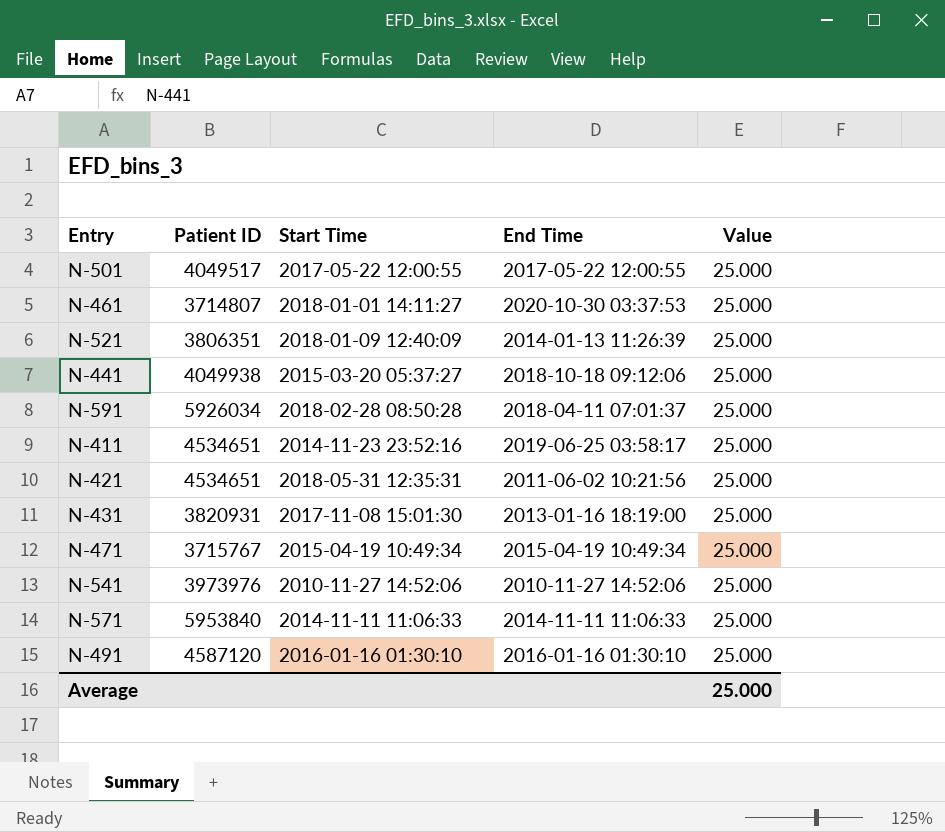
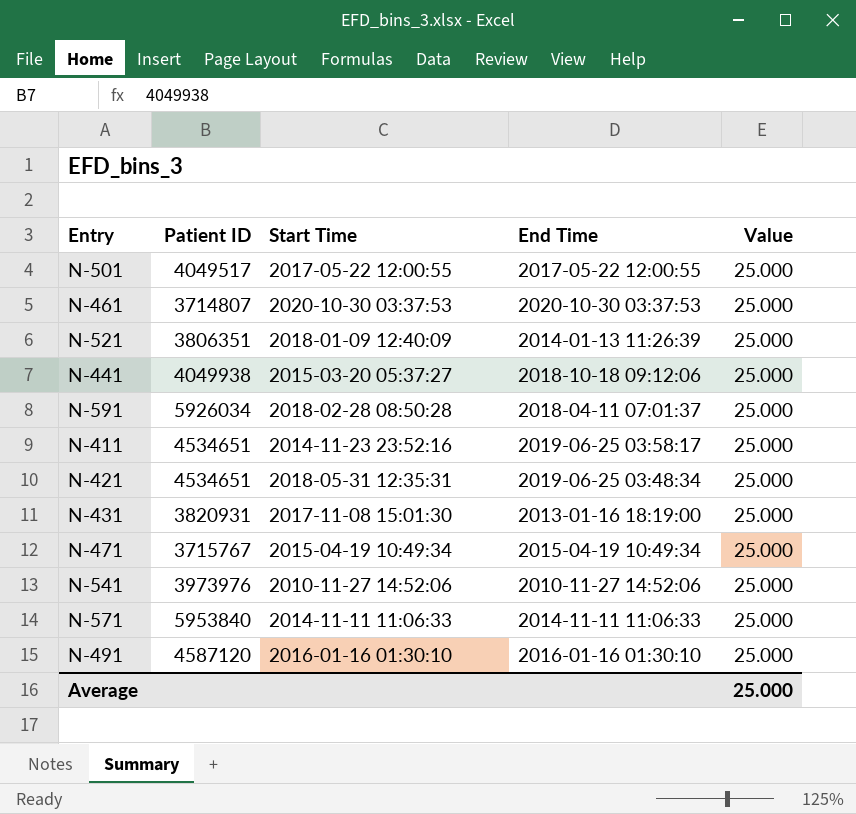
N-461 | Start Time: 2018-01-01 14:11:27 -> 2020-10-30 03:37:53
N-421 | End Time: 2011-06-02 10:21:56 -> 2019-06-25 03:48:34

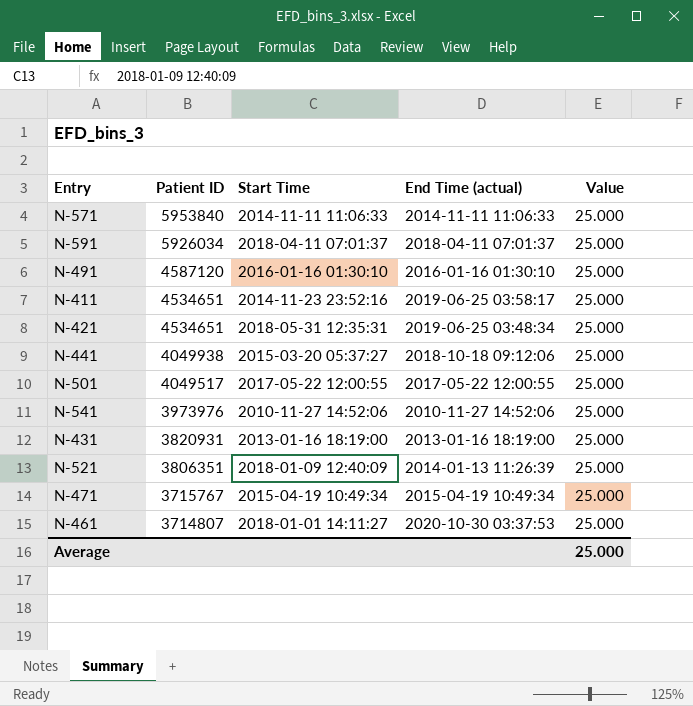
row order: none -> Patient ID descending
column name: End Time -> End Time (actual)
N-591 | Start Time: 2018-02-28 08:50:28 -> 2018-04-11 07:01:37
N-431 | Start Time: 2017-11-08 15:01:30 -> 2013-01-16 18:19:00
N-461 | Start Time: 2020-10-30 03:37:53 -> 2018-01-01 14:11:27

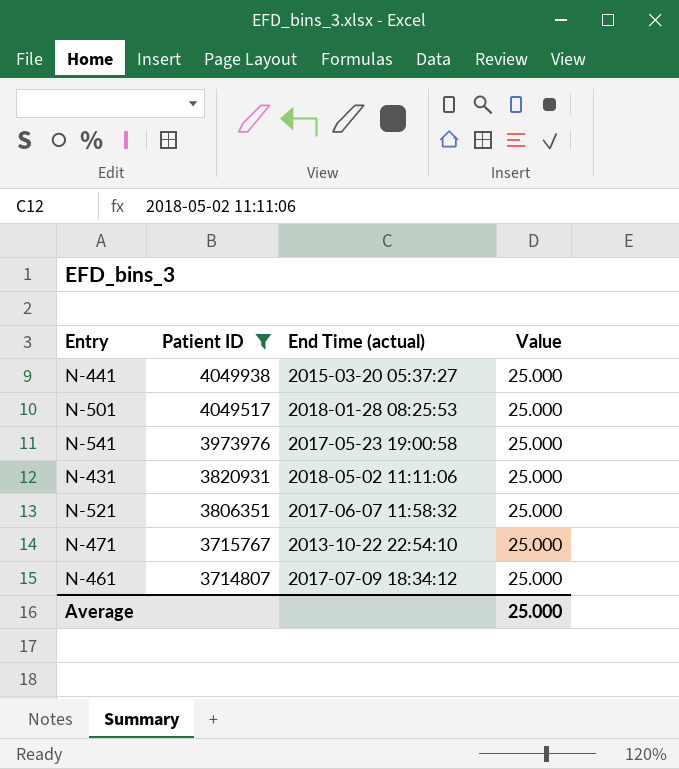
filter: none -> Patient ID <= 4049938
column Start Time | position: 3 -> none
N-441 | End Time (actual): 2018-10-18 09:12:06 -> 2015-03-20 05:37:27
N-501 | End Time (actual): 2017-05-22 12:00:55 -> 2018-01-28 08:25:53
N-541 | End Time (actual): 2010-11-27 14:52:06 -> 2017-05-23 19:00:58
N-431 | End Time (actual): 2013-01-16 18:19:00 -> 2018-05-02 11:11:06
N-521 | End Time (actual): 2014-01-13 11:26:39 -> 2017-06-07 11:58:32
N-471 | End Time (actual): 2015-04-19 10:49:34 -> 2013-10-22 22:54:10
N-461 | End Time (actual): 2020-10-30 03:37:53 -> 2017-07-09 18:34:12

